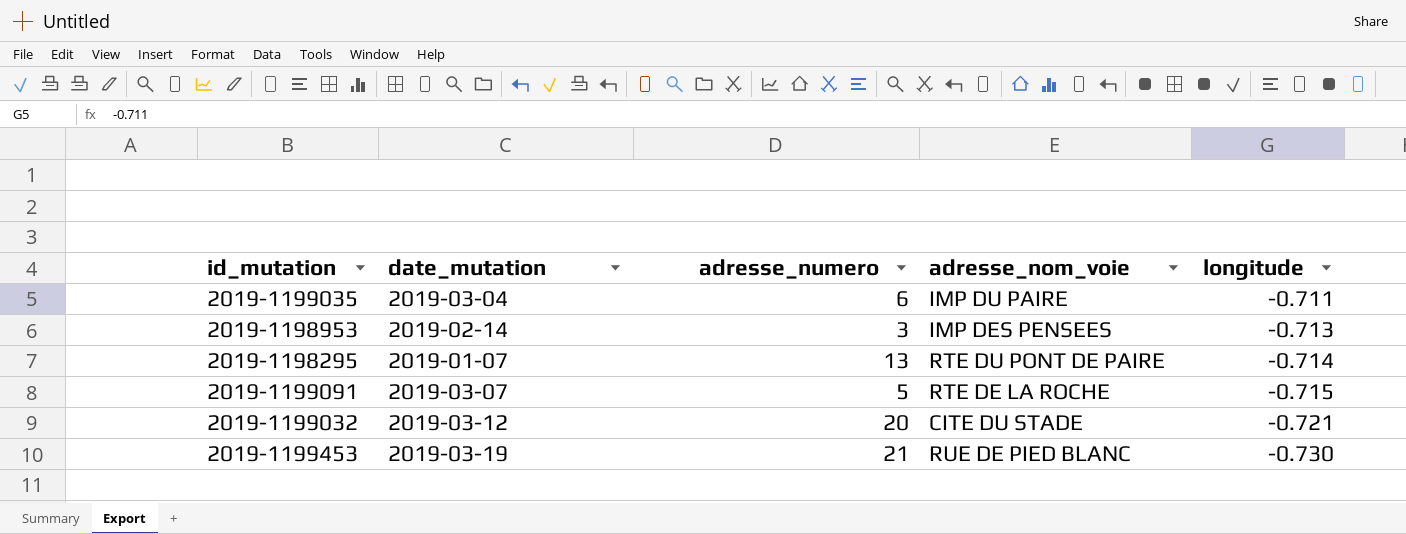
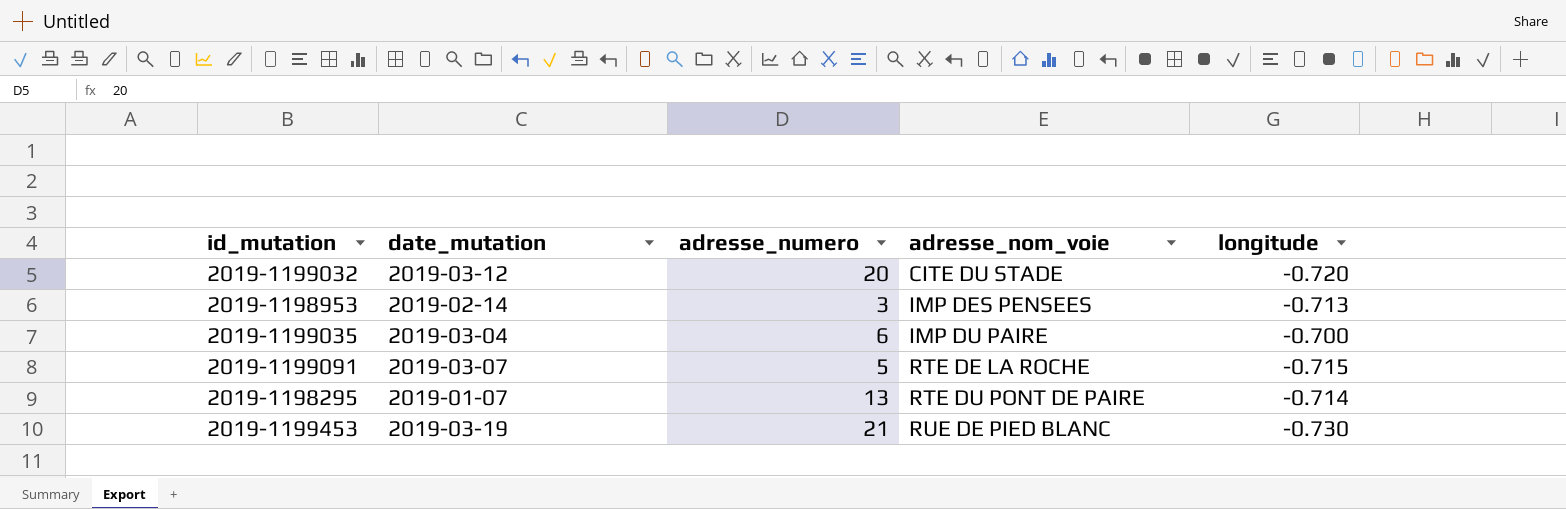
row order: longitude descending -> adresse_nom_voie ascending
2019-1199032 | longitude: -0.721 -> -0.720
2019-1199035 | longitude: -0.711 -> -0.700

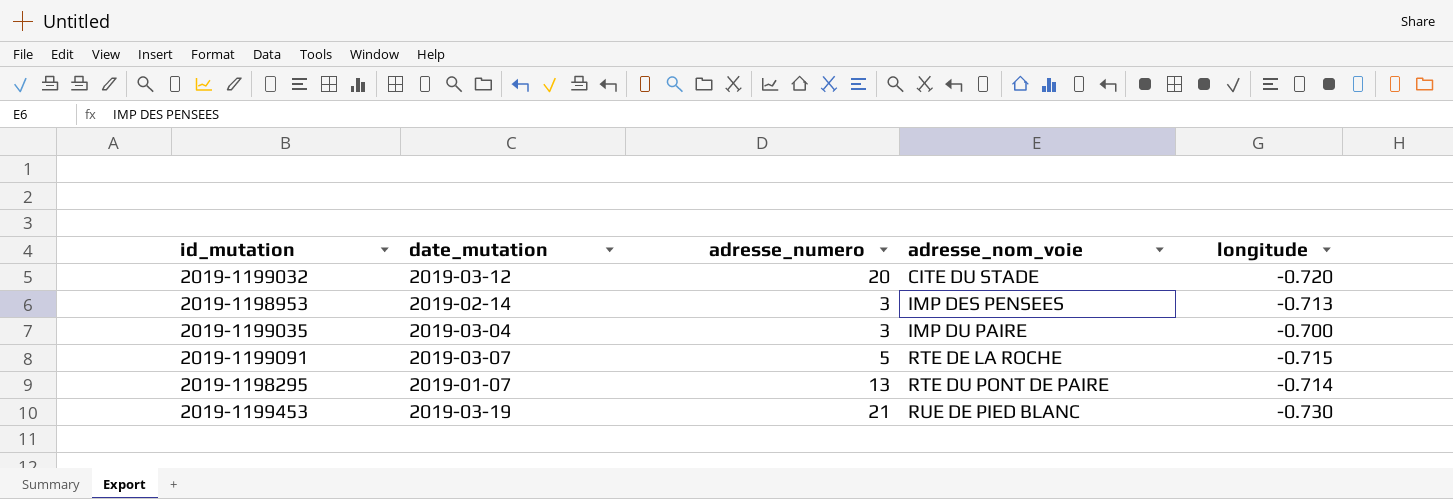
2019-1199035 | adresse_numero: 6 -> 3

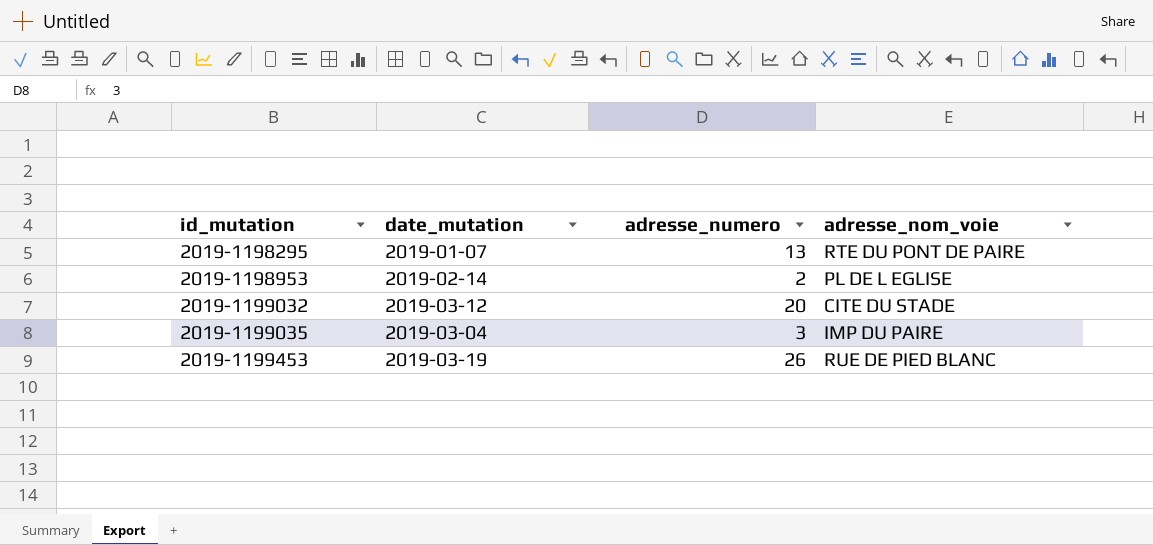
row order: adresse_nom_voie ascending -> id_mutation ascending
column longitude | position: 5 -> none
row 2019-1199091: 2019-03-07 | 5 | RTE DE LA ROCHE | -0.715 -> none
2019-1198953 | adresse_numero: 3 -> 2
2019-1198953 | adresse_nom_voie: IMP DES PENSEES -> PL DE L EGLISE
2019-1199453 | adresse_numero: 21 -> 26

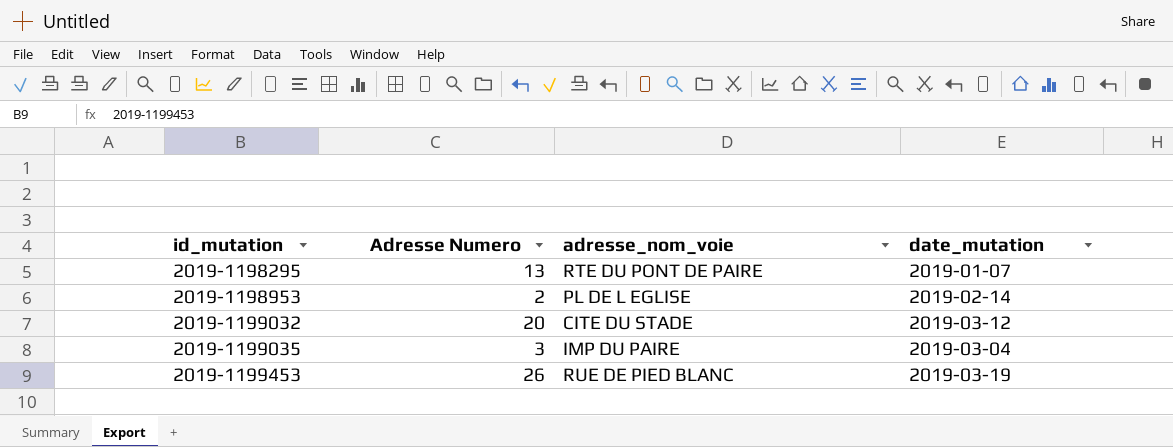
column name: adresse_numero -> Adresse Numero
column date_mutation | position: 2 -> 4

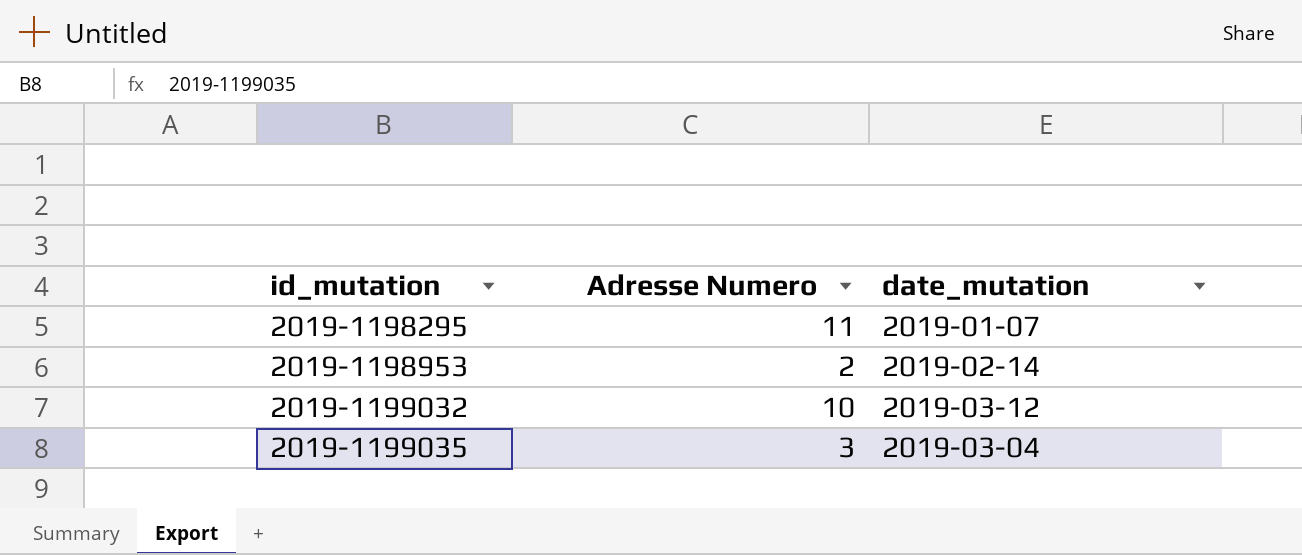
column adresse_nom_voie | position: 3 -> none
row 2019-1199453: 26 | RUE DE PIED BLANC | 2019-03-19 -> none
2019-1198295 | Adresse Numero: 13 -> 11
2019-1199032 | Adresse Numero: 20 -> 10

